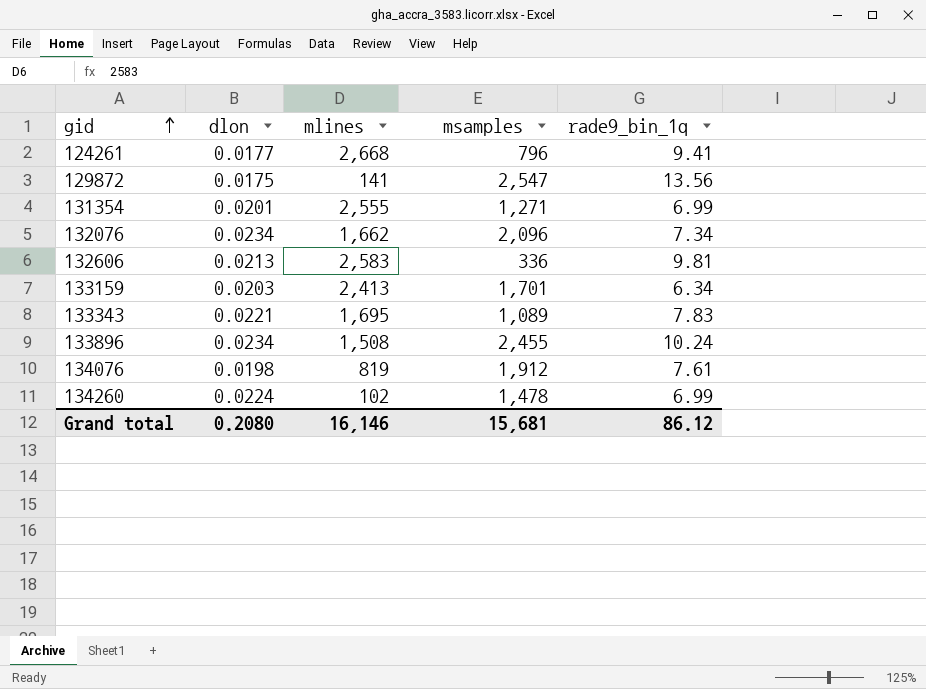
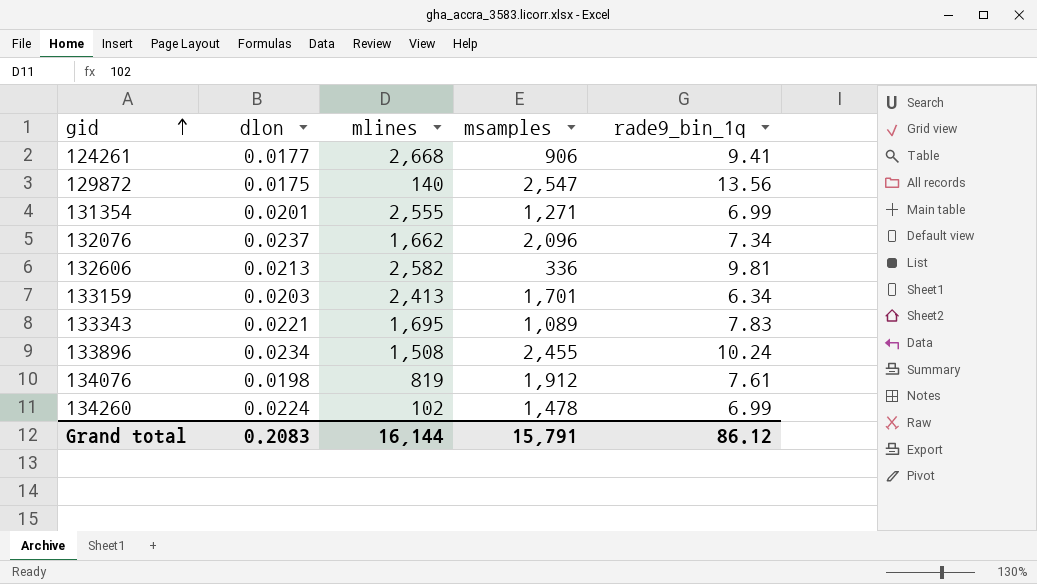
124261 | msamples: 796 -> 906
129872 | mlines: 141 -> 140
132076 | dlon: 0.0234 -> 0.0237
132606 | mlines: 2,583 -> 2,582
Grand total | dlon: 0.2080 -> 0.2083
Grand total | mlines: 16,146 -> 16,144
Grand total | msamples: 15,681 -> 15,791

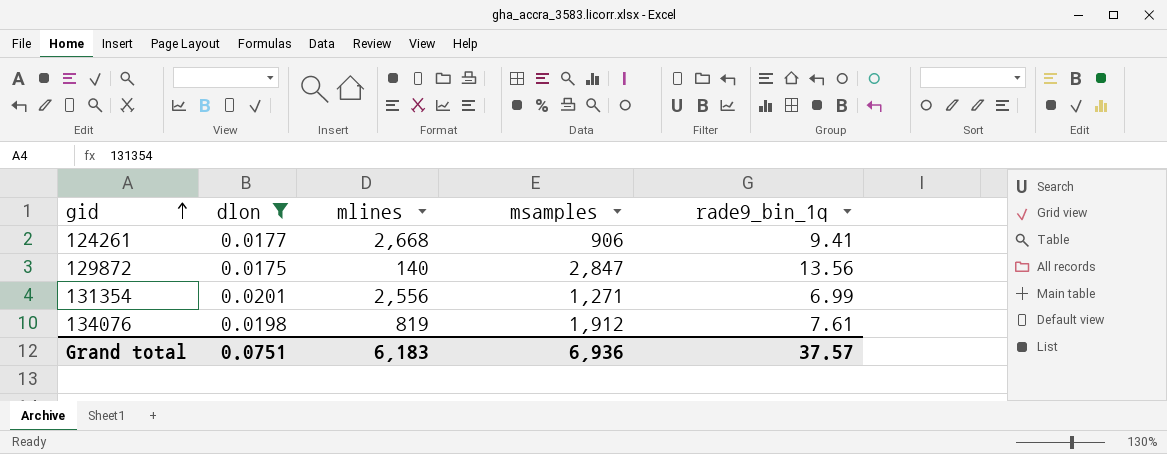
filter: none -> dlon <= 0.0201
129872 | msamples: 2,547 -> 2,847
131354 | mlines: 2,555 -> 2,556
Grand total | dlon: 0.2083 -> 0.0751
Grand total | mlines: 16,144 -> 6,183
Grand total | msamples: 15,791 -> 6,936
Grand total | rade9_bin_1q: 86.12 -> 37.57

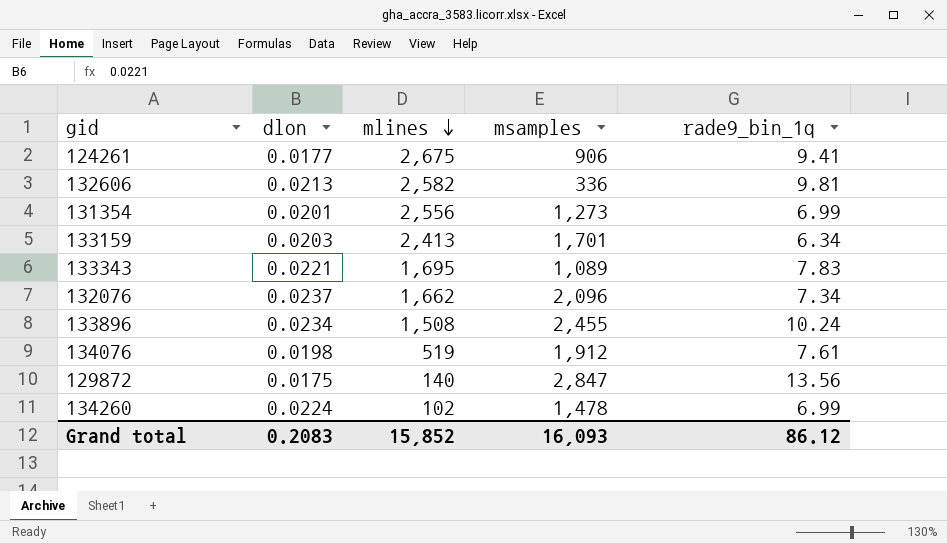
filter: dlon <= 0.0201 -> none
row order: gid ascending -> mlines descending
124261 | mlines: 2,668 -> 2,675
131354 | msamples: 1,271 -> 1,273
134076 | mlines: 819 -> 519
Grand total | dlon: 0.0751 -> 0.2083
Grand total | mlines: 6,183 -> 15,852
Grand total | msamples: 6,936 -> 16,093
Grand total | rade9_bin_1q: 37.57 -> 86.12

